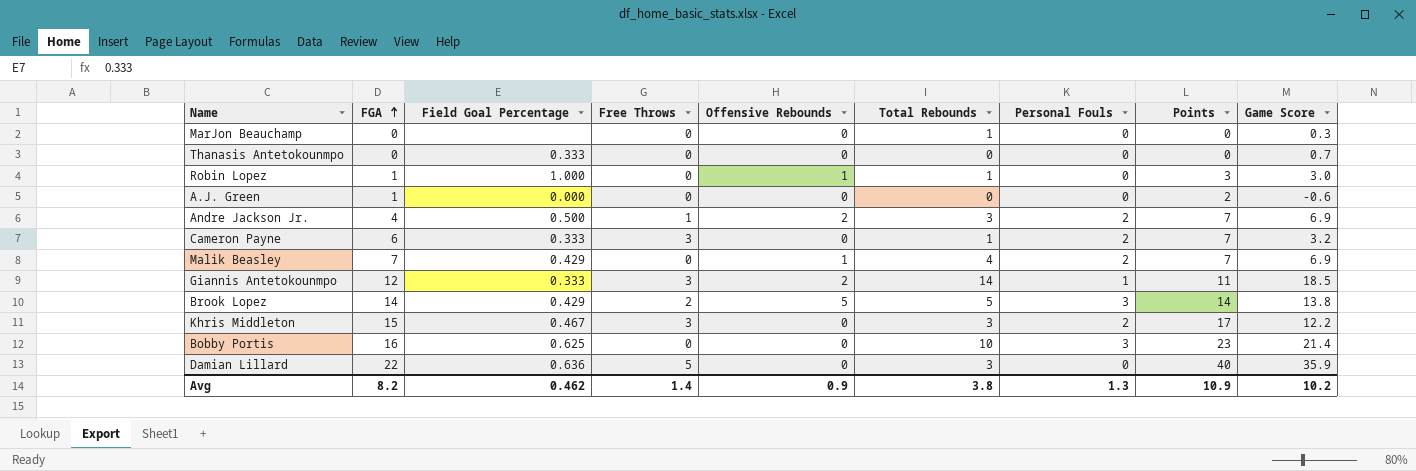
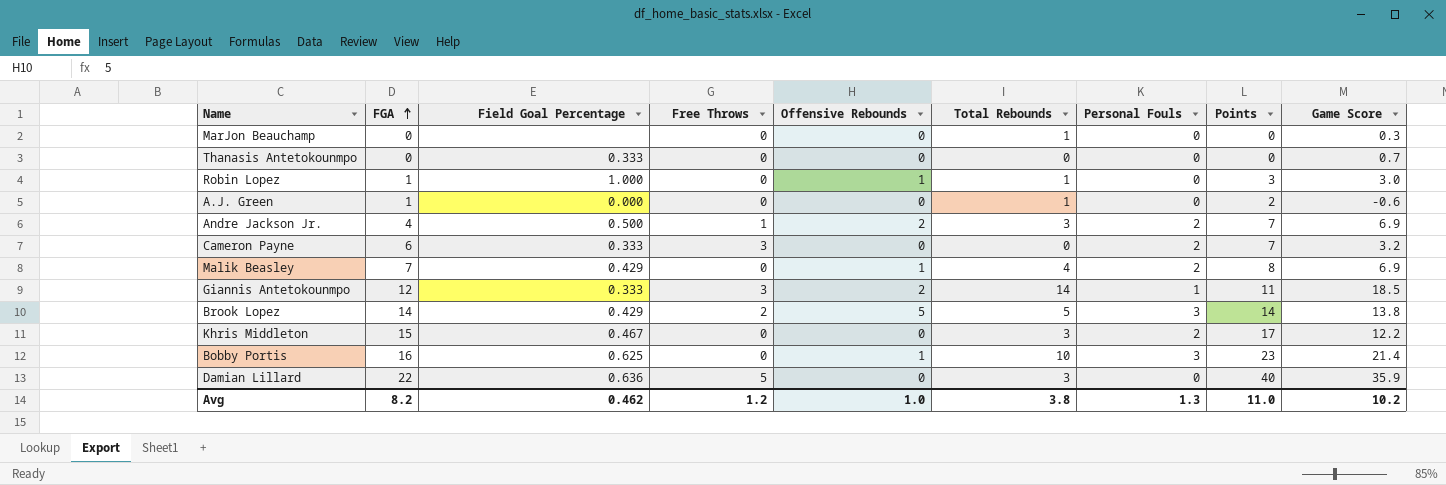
A.J. Green | Total Rebounds: 0 -> 1
Cameron Payne | Total Rebounds: 1 -> 0
Malik Beasley | Points: 7 -> 8
Khris Middleton | Free Throws: 3 -> 0
Bobby Portis | Offensive Rebounds: 0 -> 1
Avg | Free Throws: 1.4 -> 1.2
Avg | Offensive Rebounds: 0.9 -> 1.0
Avg | Points: 10.9 -> 11.0

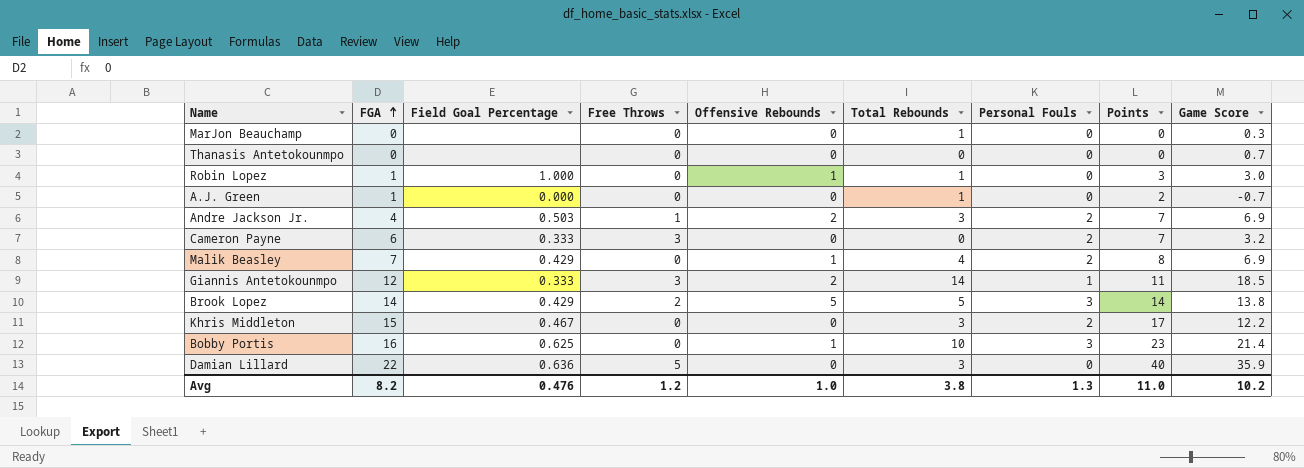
Thanasis Antetokounmpo | Field Goal Percentage: 0.333 -> none
A.J. Green | Game Score: -0.6 -> -0.7
Andre Jackson Jr. | Field Goal Percentage: 0.500 -> 0.503
Avg | Field Goal Percentage: 0.462 -> 0.476

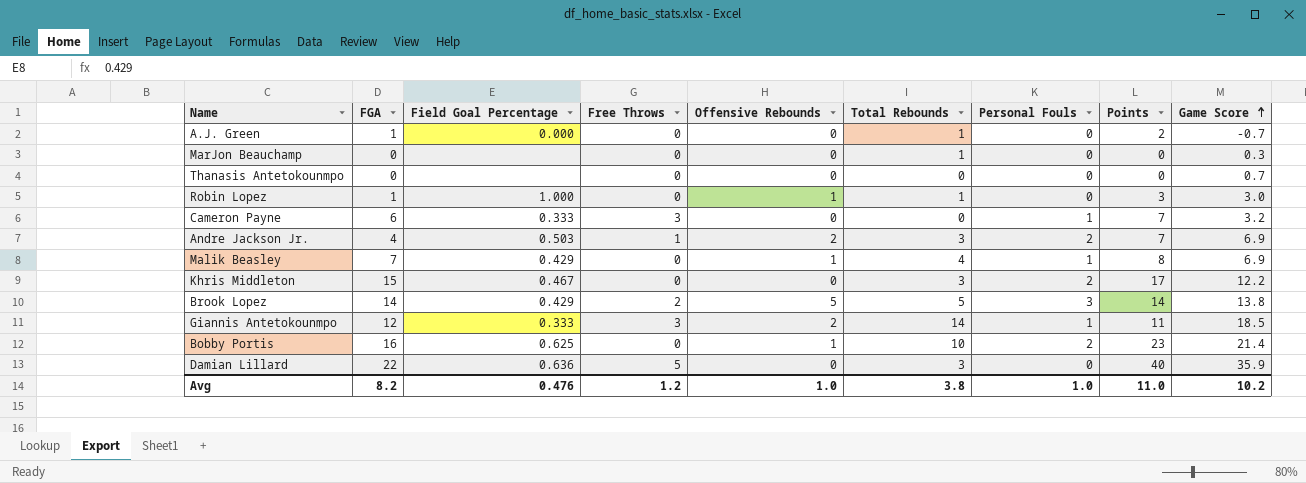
row order: FGA ascending -> Game Score ascending
Cameron Payne | Personal Fouls: 2 -> 1
Malik Beasley | Personal Fouls: 2 -> 1
Bobby Portis | Personal Fouls: 3 -> 2
Avg | Personal Fouls: 1.3 -> 1.0

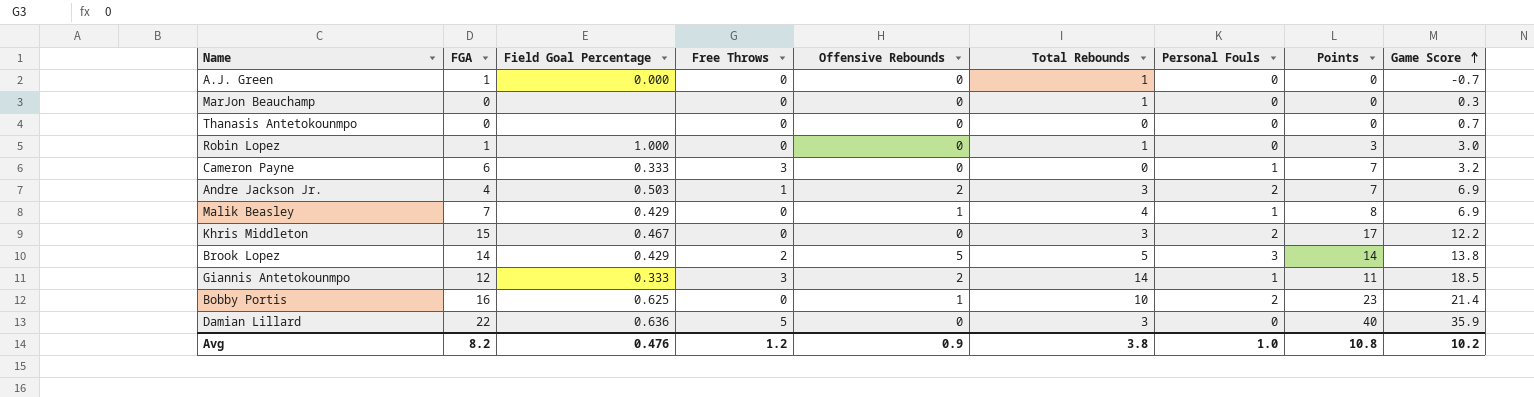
A.J. Green | Points: 2 -> 0
Robin Lopez | Offensive Rebounds: 1 -> 0
Avg | Offensive Rebounds: 1.0 -> 0.9
Avg | Points: 11.0 -> 10.8

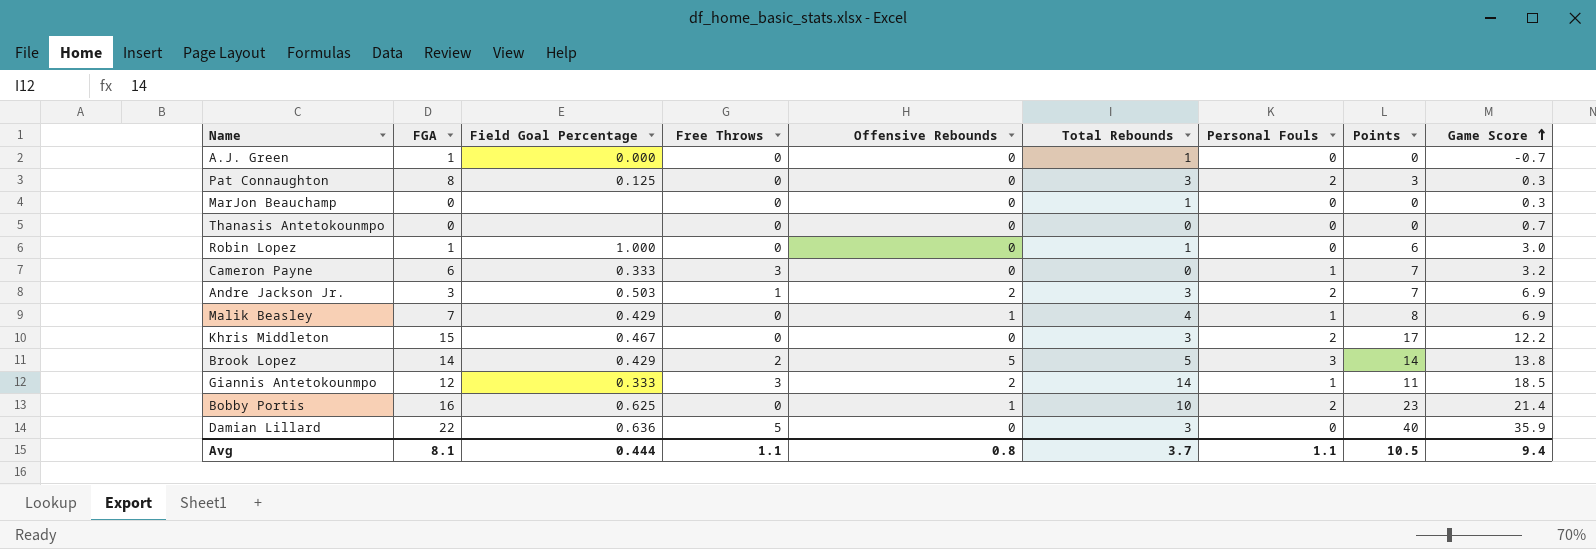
row Pat Connaughton: none -> 8 | 0.125 | 0 | 0 | 3 | 2 | 3 | 0.3
Robin Lopez | Points: 3 -> 6
Andre Jackson Jr. | FGA: 4 -> 3
Avg | FGA: 8.2 -> 8.1
Avg | Field Goal Percentage: 0.476 -> 0.444
Avg | Free Throws: 1.2 -> 1.1
Avg | Offensive Rebounds: 0.9 -> 0.8
Avg | Total Rebounds: 3.8 -> 3.7
Avg | Personal Fouls: 1.0 -> 1.1
Avg | Points: 10.8 -> 10.5
Avg | Game Score: 10.2 -> 9.4

